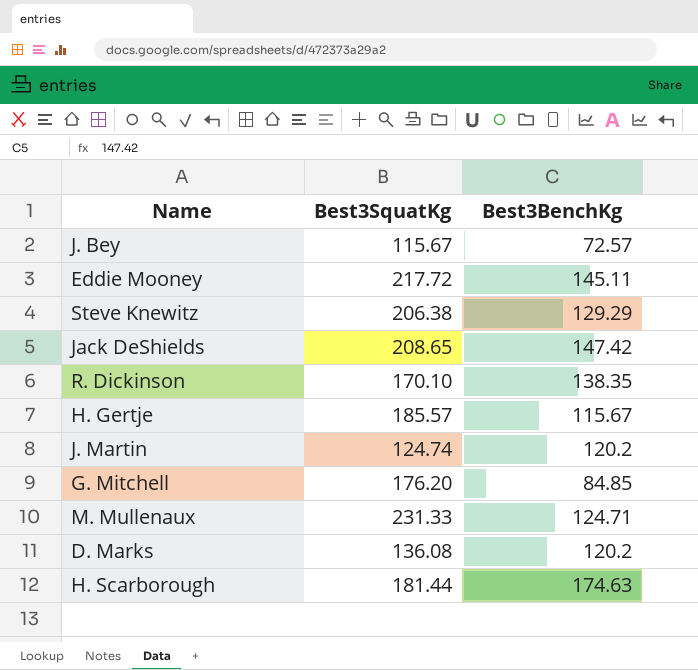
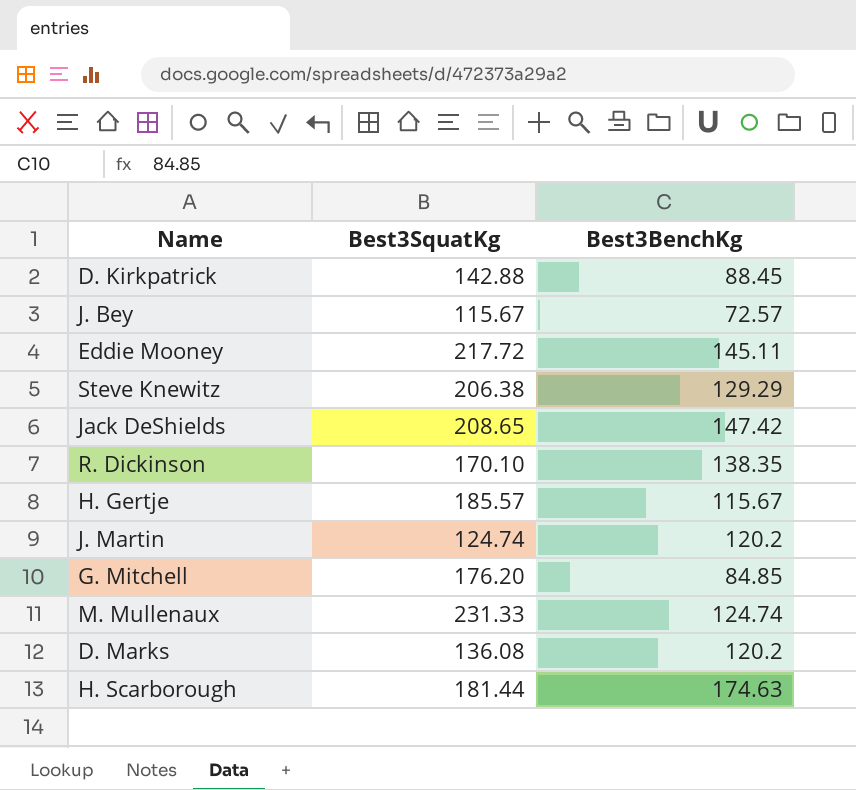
row D. Kirkpatrick: none -> 142.88 | 88.45
M. Mullenaux | Best3BenchKg: 124.71 -> 124.74

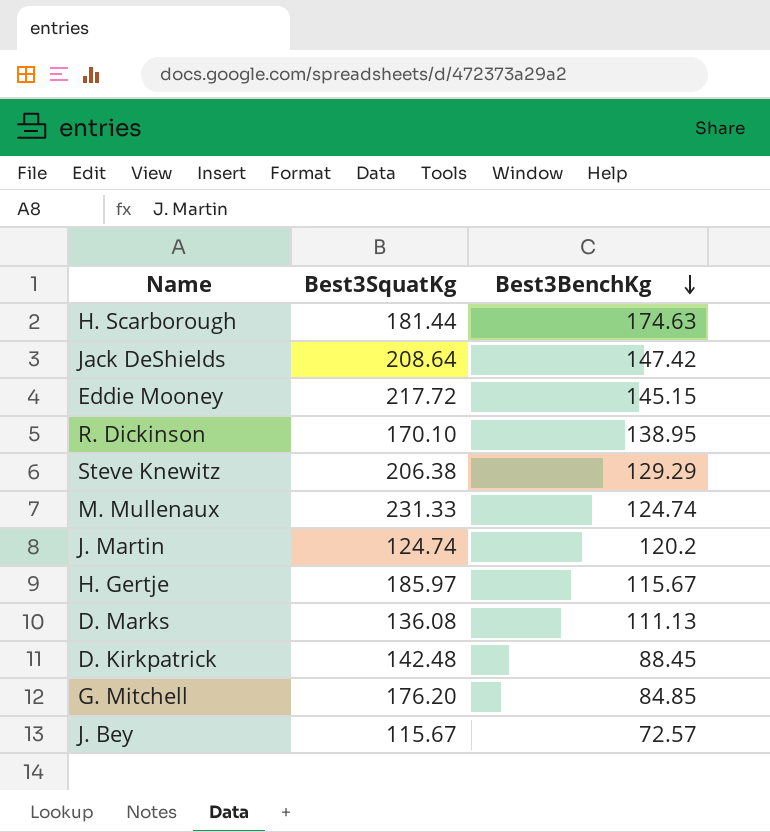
row order: none -> Best3BenchKg descending
Jack DeShields | Best3SquatKg: 208.65 -> 208.64
Eddie Mooney | Best3BenchKg: 145.11 -> 145.15
R. Dickinson | Best3BenchKg: 138.35 -> 138.95
H. Gertje | Best3SquatKg: 185.57 -> 185.97
D. Marks | Best3BenchKg: 120.2 -> 111.13
D. Kirkpatrick | Best3SquatKg: 142.88 -> 142.48

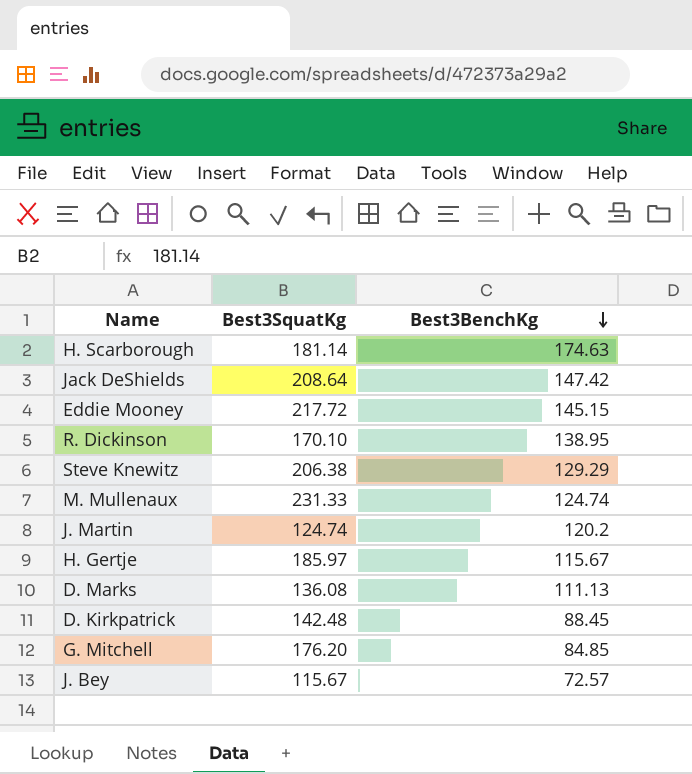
H. Scarborough | Best3SquatKg: 181.44 -> 181.14

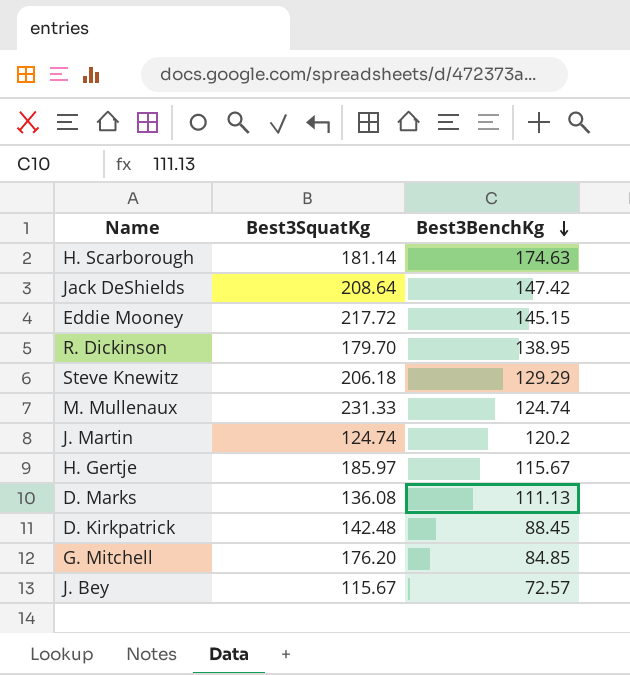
R. Dickinson | Best3SquatKg: 170.10 -> 179.70
Steve Knewitz | Best3SquatKg: 206.38 -> 206.18

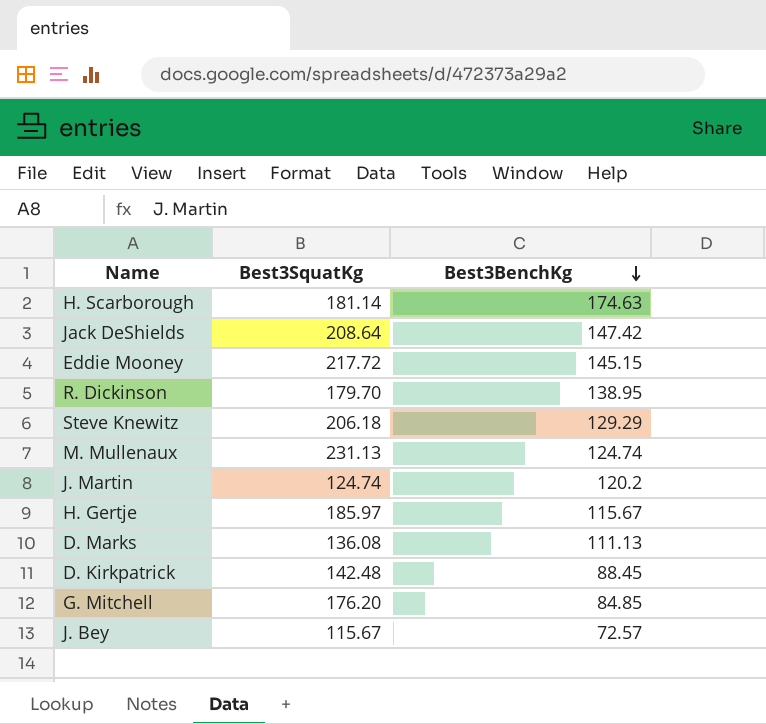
M. Mullenaux | Best3SquatKg: 231.33 -> 231.13

